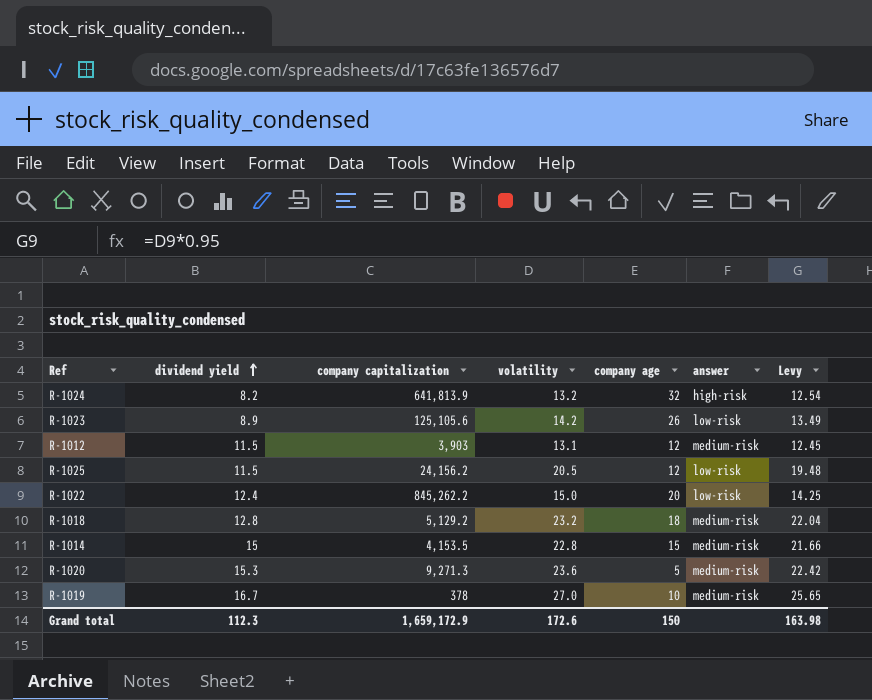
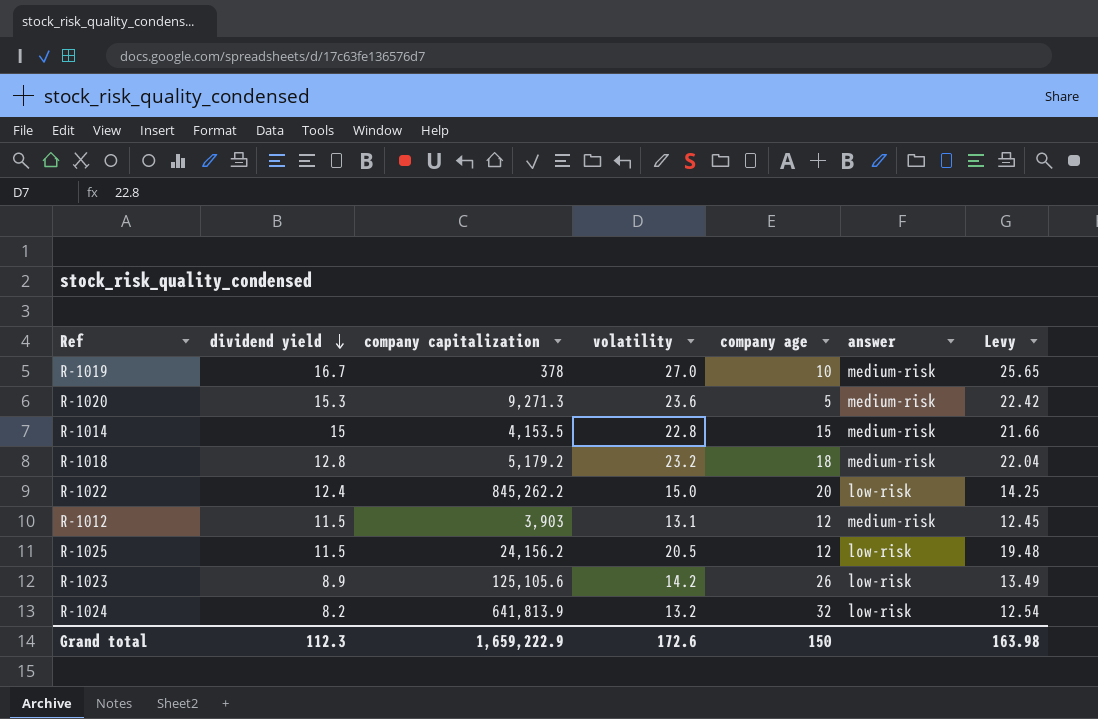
row order: dividend yield ascending -> dividend yield descending
R-1018 | company capitalization: 5,129.2 -> 5,179.2
R-1024 | answer: high-risk -> low-risk
Grand total | company capitalization: 1,659,172.9 -> 1,659,222.9

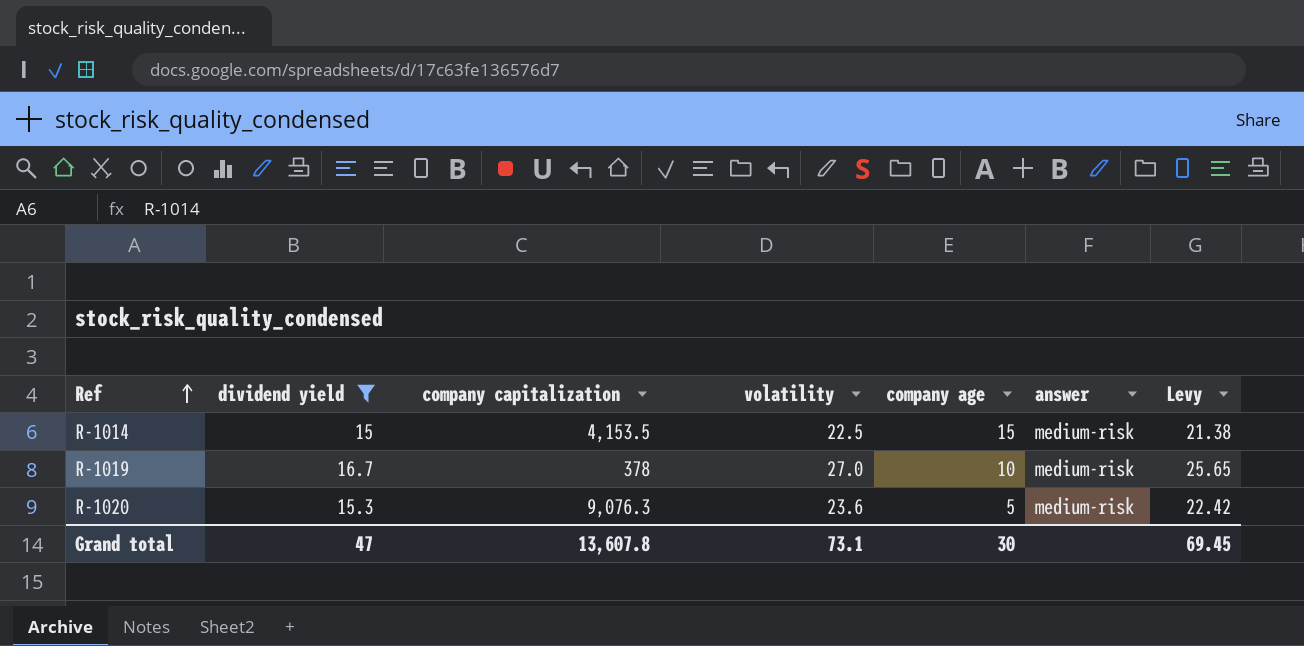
filter: none -> dividend yield >= 15
row order: dividend yield descending -> Ref ascending
R-1014 | volatility: 22.8 -> 22.5
R-1014 | Levy: 21.66 -> 21.38
R-1020 | company capitalization: 9,271.3 -> 9,076.3
Grand total | dividend yield: 112.3 -> 47
Grand total | company capitalization: 1,659,222.9 -> 13,607.8
Grand total | volatility: 172.6 -> 73.1
Grand total | company age: 150 -> 30
Grand total | Levy: 163.98 -> 69.45

